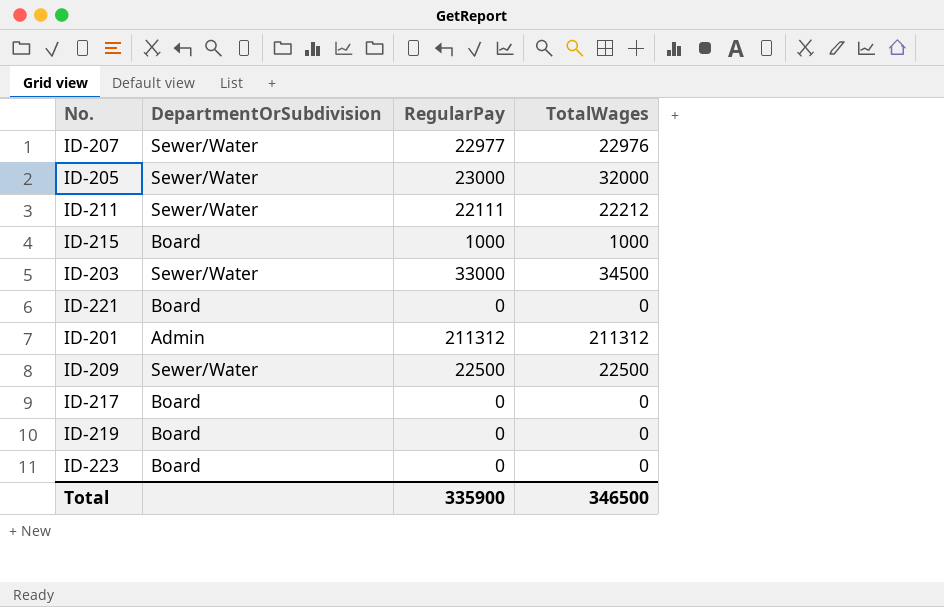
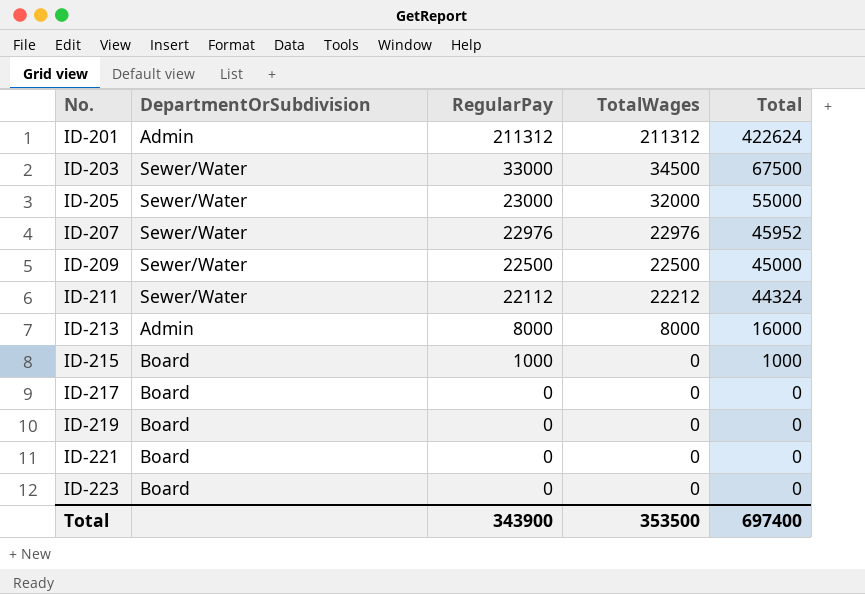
row order: none -> No. ascending
column Total | formula: none -> [RegularPay] + [TotalWages]
ID-207 | RegularPay: 22977 -> 22976
ID-211 | RegularPay: 22111 -> 22112
row ID-213: none -> Admin | 8000 | 8000 | 16000
ID-215 | TotalWages: 1000 -> 0
Total | RegularPay: 335900 -> 343900
Total | TotalWages: 346500 -> 353500

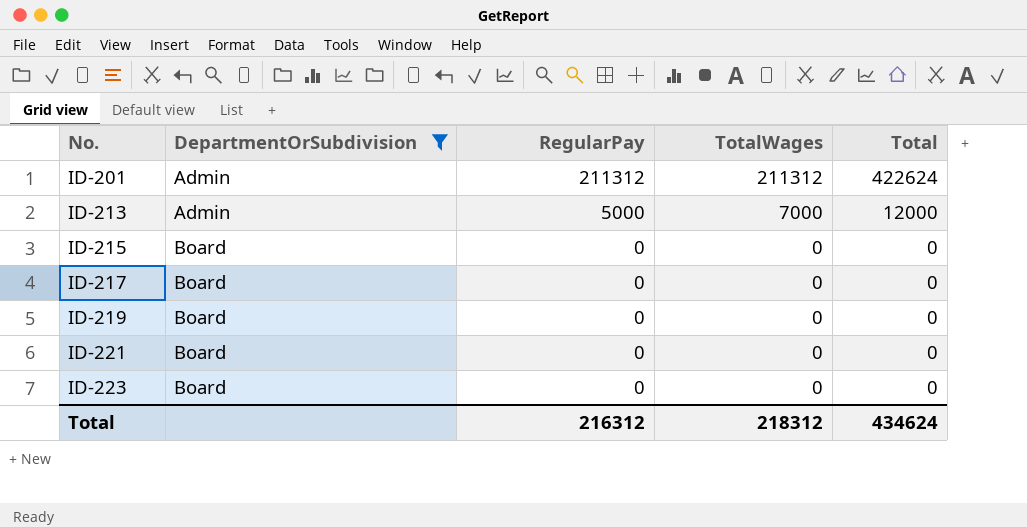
filter: none -> DepartmentOrSubdivision != Sewer/Water
ID-213 | RegularPay: 8000 -> 5000
ID-213 | TotalWages: 8000 -> 7000
ID-213 | Total: 16000 -> 12000
ID-215 | RegularPay: 1000 -> 0
ID-215 | Total: 1000 -> 0
Total | RegularPay: 343900 -> 216312
Total | TotalWages: 353500 -> 218312
Total | Total: 697400 -> 434624

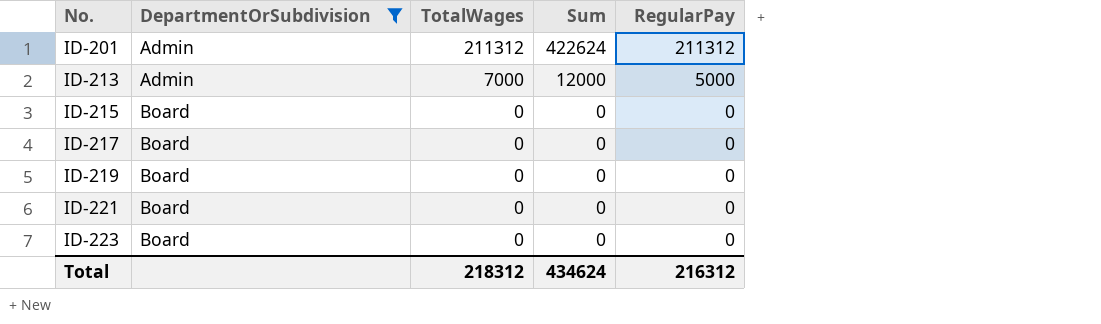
column name: Total -> Sum
column RegularPay | position: 3 -> 5

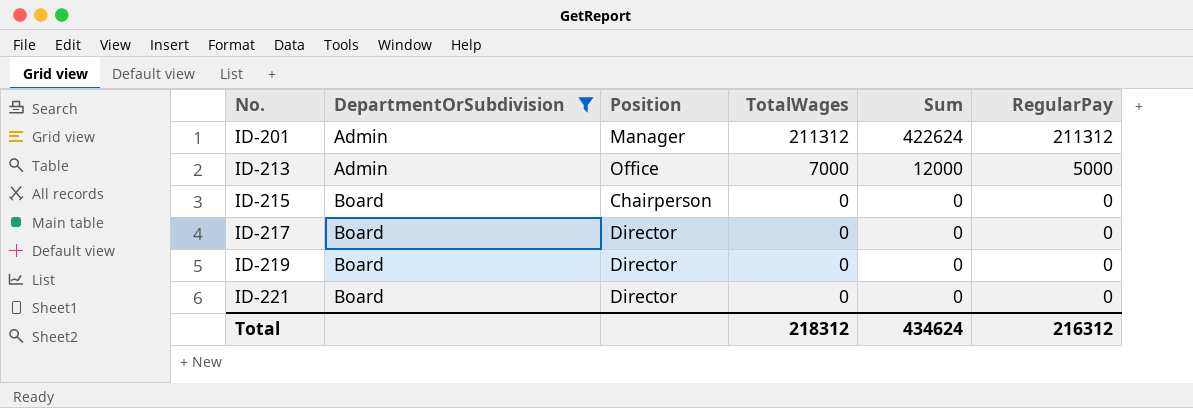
column Position | position: none -> 3
row ID-223: Board | 0 | 0 | 0 -> none

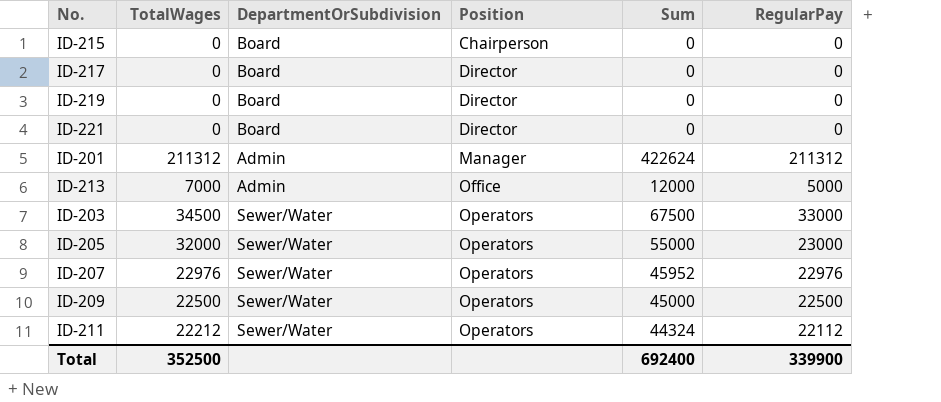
filter: DepartmentOrSubdivision != Sewer/Water -> none
row order: No. ascending -> Position ascending
column TotalWages | position: 4 -> 2
Total | TotalWages: 218312 -> 352500
Total | Sum: 434624 -> 692400
Total | RegularPay: 216312 -> 339900

